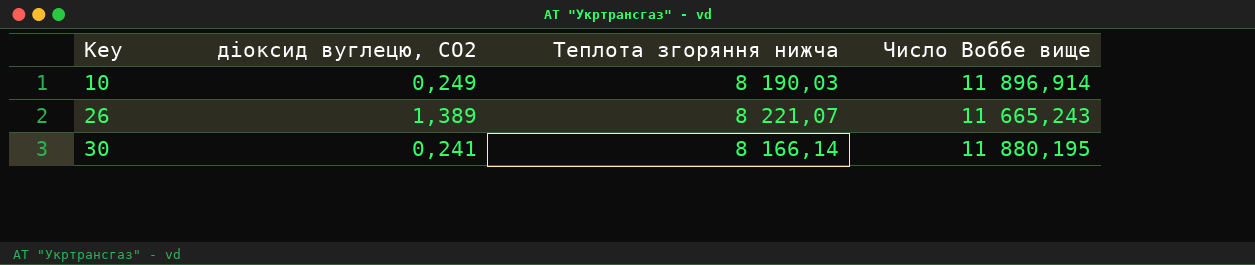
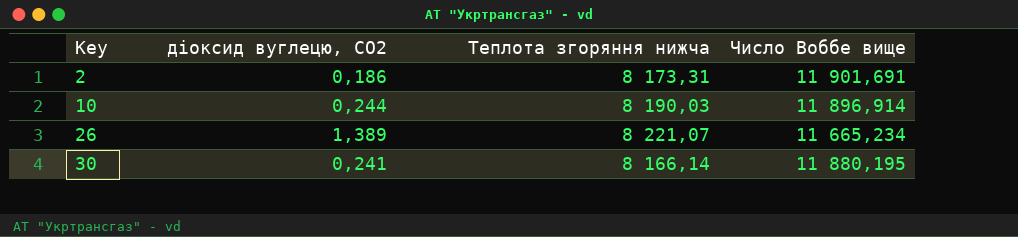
row 2: none -> 0,186 | 8 173,31 | 11 901,691
10 | діоксид вуглецю, CО2: 0,249 -> 0,244
26 | Число Воббе вище: 11 665,243 -> 11 665,234

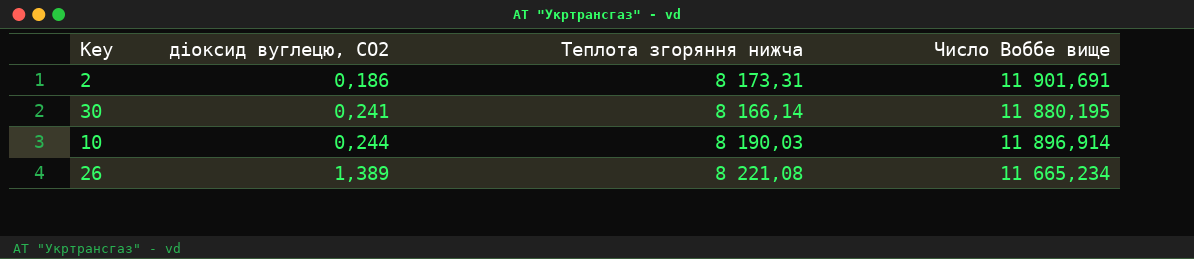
row order: Key ascending -> діоксид вуглецю, CО2 ascending
26 | Теплота згоряння нижча: 8 221,07 -> 8 221,08

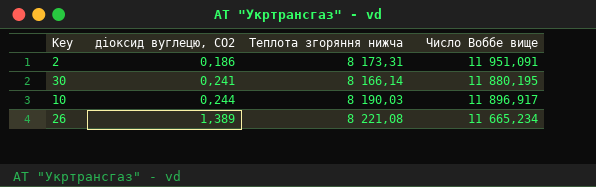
2 | Число Воббе вище: 11 901,691 -> 11 951,091
10 | Число Воббе вище: 11 896,914 -> 11 896,917

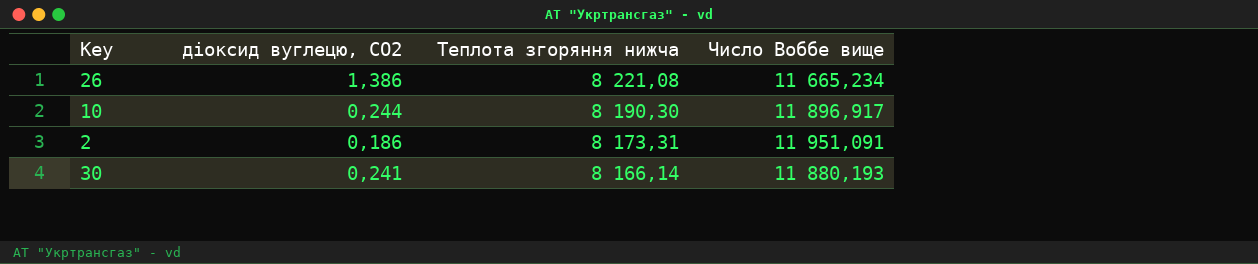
row order: діоксид вуглецю, CО2 ascending -> Теплота згоряння нижча descending
26 | діоксид вуглецю, CО2: 1,389 -> 1,386
10 | Теплота згоряння нижча: 8 190,03 -> 8 190,30
30 | Число Воббе вище: 11 880,195 -> 11 880,193

